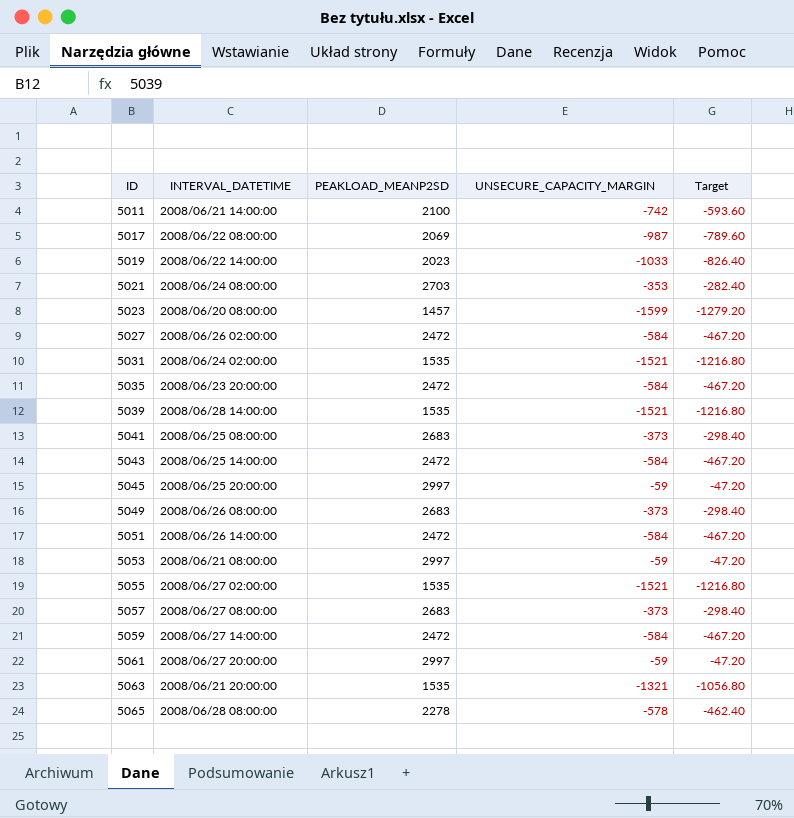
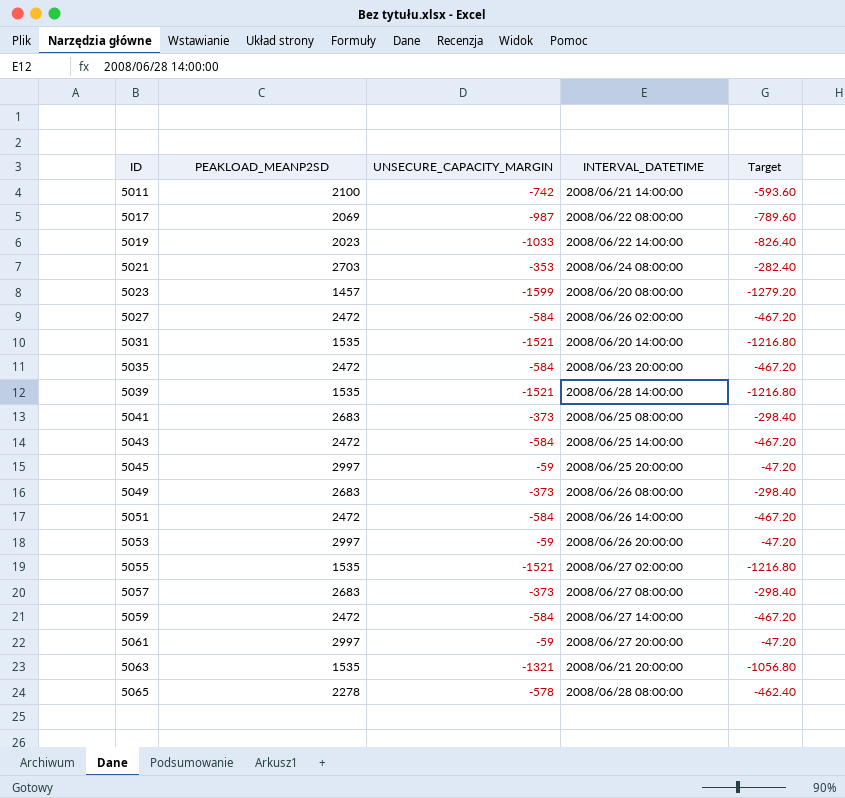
column INTERVAL_DATETIME | position: 2 -> 4
5031 | INTERVAL_DATETIME: 2008/06/24 02:00:00 -> 2008/06/20 14:00:00
5053 | INTERVAL_DATETIME: 2008/06/21 08:00:00 -> 2008/06/26 20:00:00

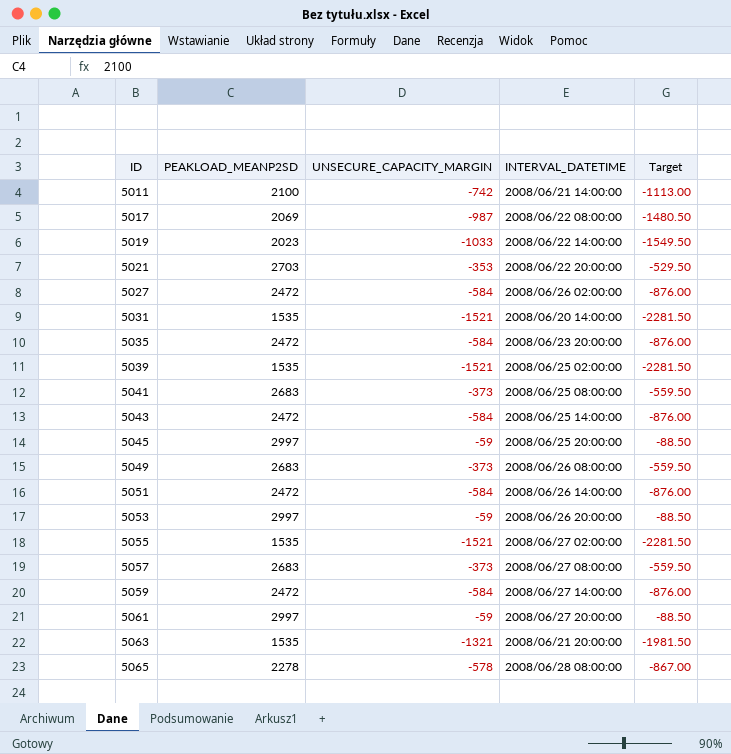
column Target | formula: [UNSECURE_CAPACITY_MARGIN] * 0.8 -> [UNSECURE_CAPACITY_MARGIN] * 1.5
row 5023: 1457 | -1599 | 2008/06/20 08:00:00 | -1279.20 -> none
5021 | INTERVAL_DATETIME: 2008/06/24 08:00:00 -> 2008/06/22 20:00:00
5039 | INTERVAL_DATETIME: 2008/06/28 14:00:00 -> 2008/06/25 02:00:00

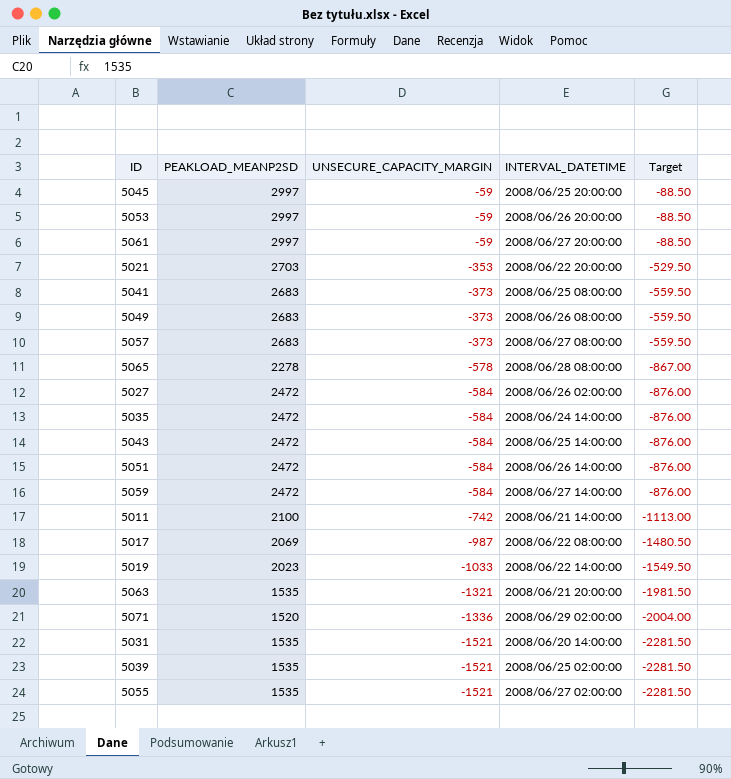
row order: ID ascending -> UNSECURE_CAPACITY_MARGIN descending
5035 | INTERVAL_DATETIME: 2008/06/23 20:00:00 -> 2008/06/24 14:00:00
row 5071: none -> 1520 | -1336 | 2008/06/29 02:00:00 | -2004.00

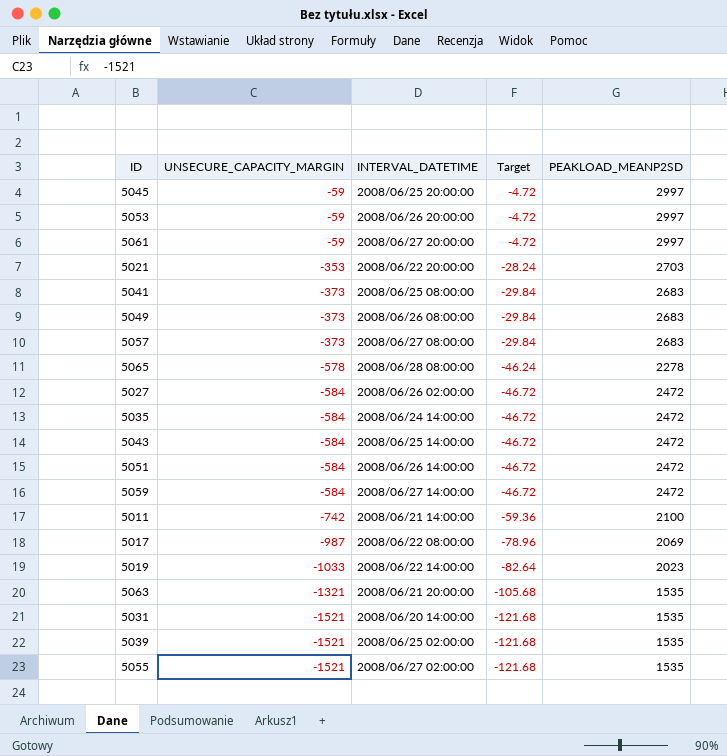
column Target | formula: [UNSECURE_CAPACITY_MARGIN] * 1.5 -> [UNSECURE_CAPACITY_MARGIN] * 0.08
column PEAKLOAD_MEANP2SD | position: 2 -> 5
row 5071: 1520 | -1336 | 2008/06/29 02:00:00 | -2004.00 -> none

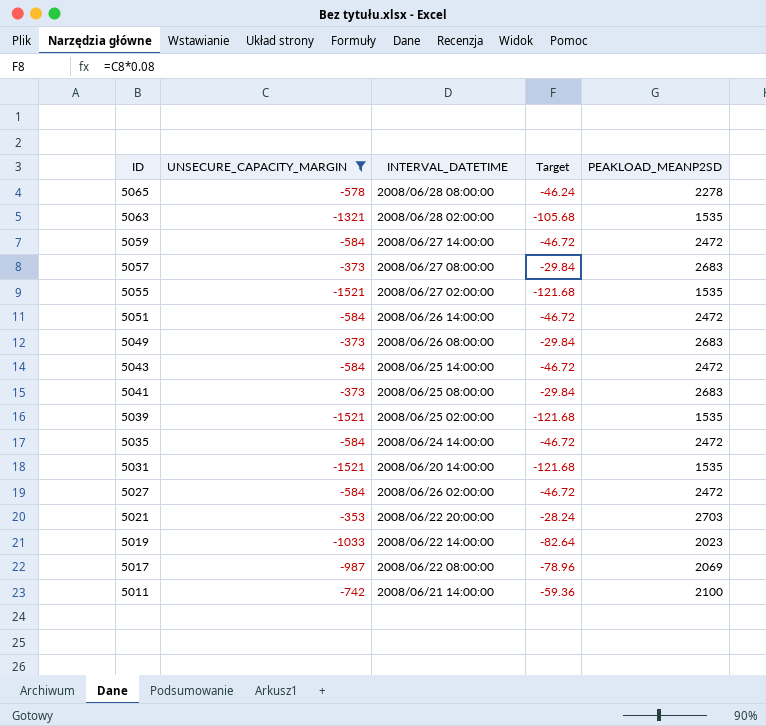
filter: none -> UNSECURE_CAPACITY_MARGIN != -59
row order: UNSECURE_CAPACITY_MARGIN descending -> ID descending
5063 | INTERVAL_DATETIME: 2008/06/21 20:00:00 -> 2008/06/28 02:00:00

